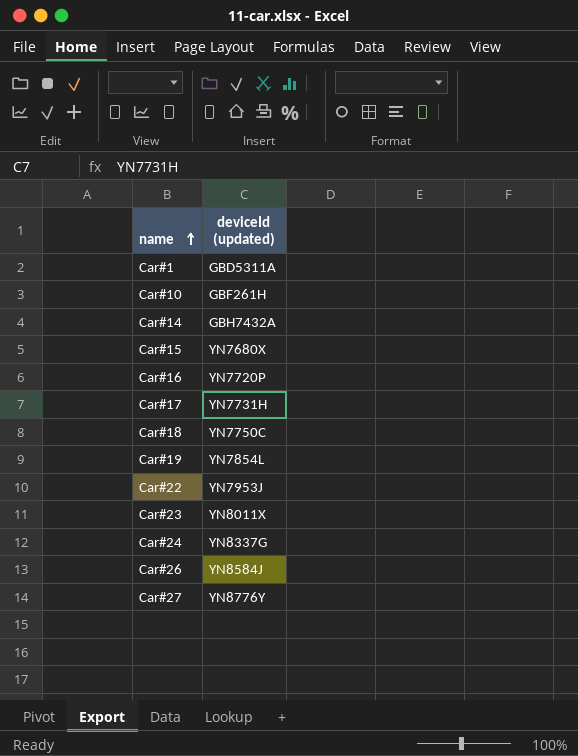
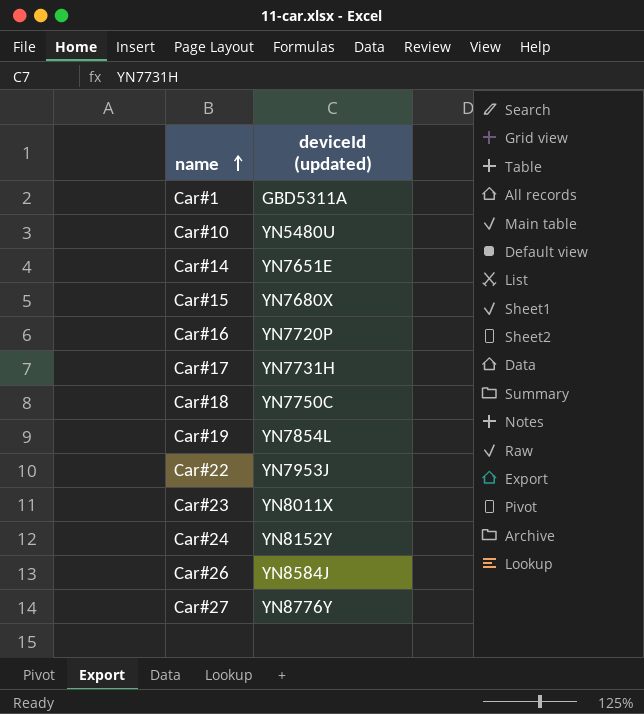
Car#10 | deviceId (updated): GBF261H -> YN5480U
Car#14 | deviceId (updated): GBH7432A -> YN7651E
Car#24 | deviceId (updated): YN8337G -> YN8152Y

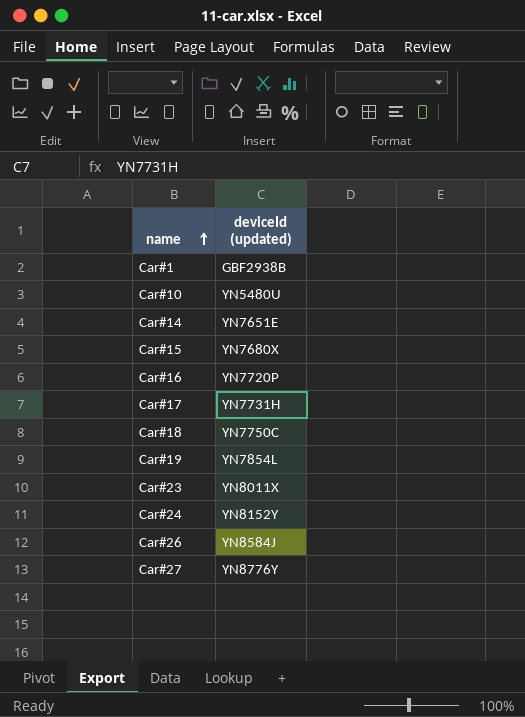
row Car#22: YN7953J -> none
Car#1 | deviceId (updated): GBD5311A -> GBF2938B

